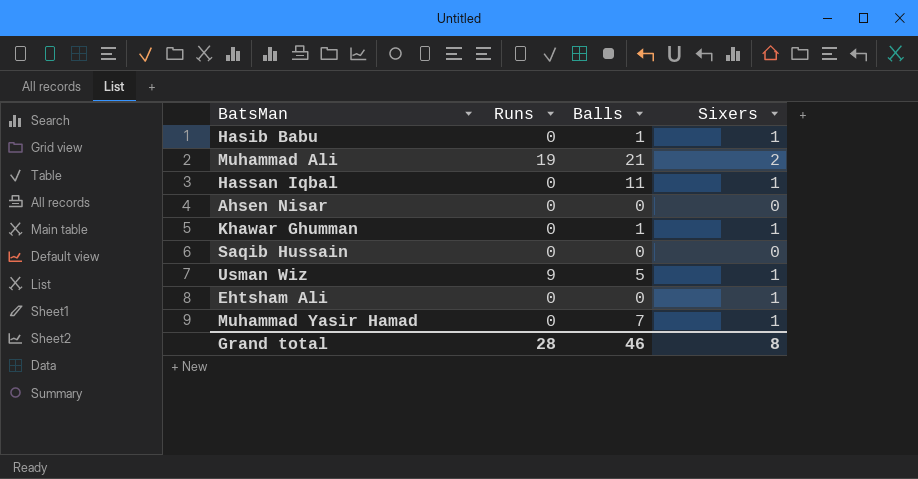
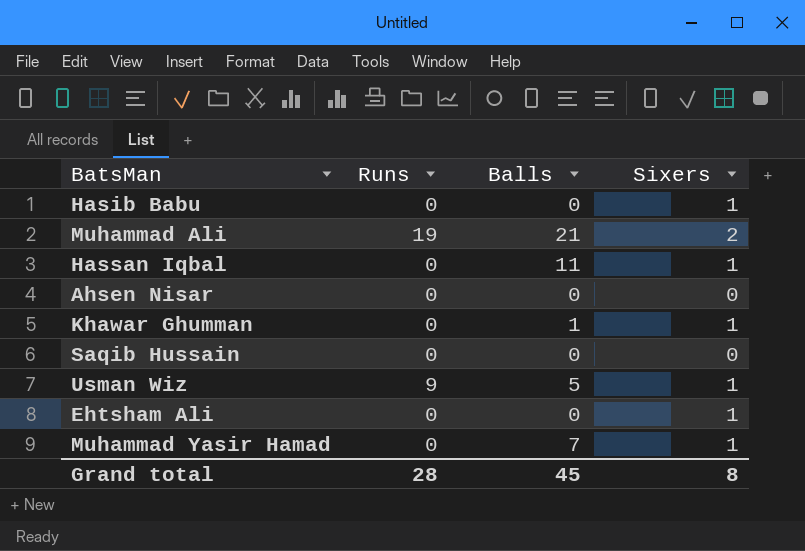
Hasib Babu | Balls: 1 -> 0
Grand total | Balls: 46 -> 45

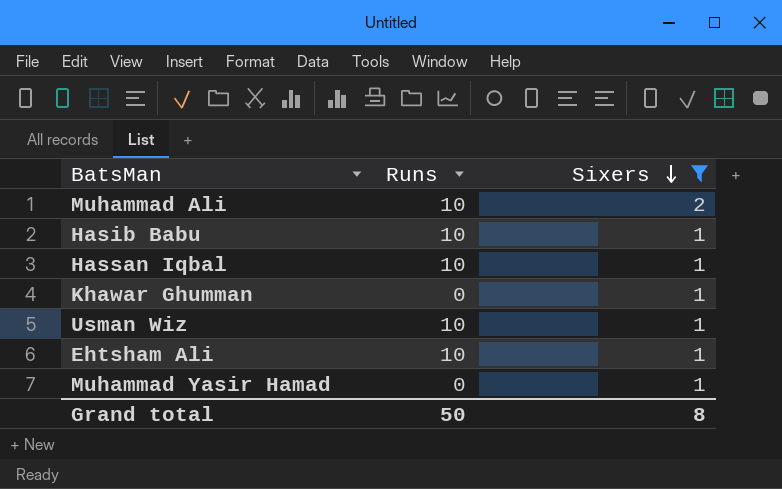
filter: none -> Sixers != 0
row order: none -> Sixers descending
column Balls | position: 3 -> none
Muhammad Ali | Runs: 19 -> 10
Hasib Babu | Runs: 0 -> 10
Hassan Iqbal | Runs: 0 -> 10
Usman Wiz | Runs: 9 -> 10
Ehtsham Ali | Runs: 0 -> 10
Grand total | Runs: 28 -> 50

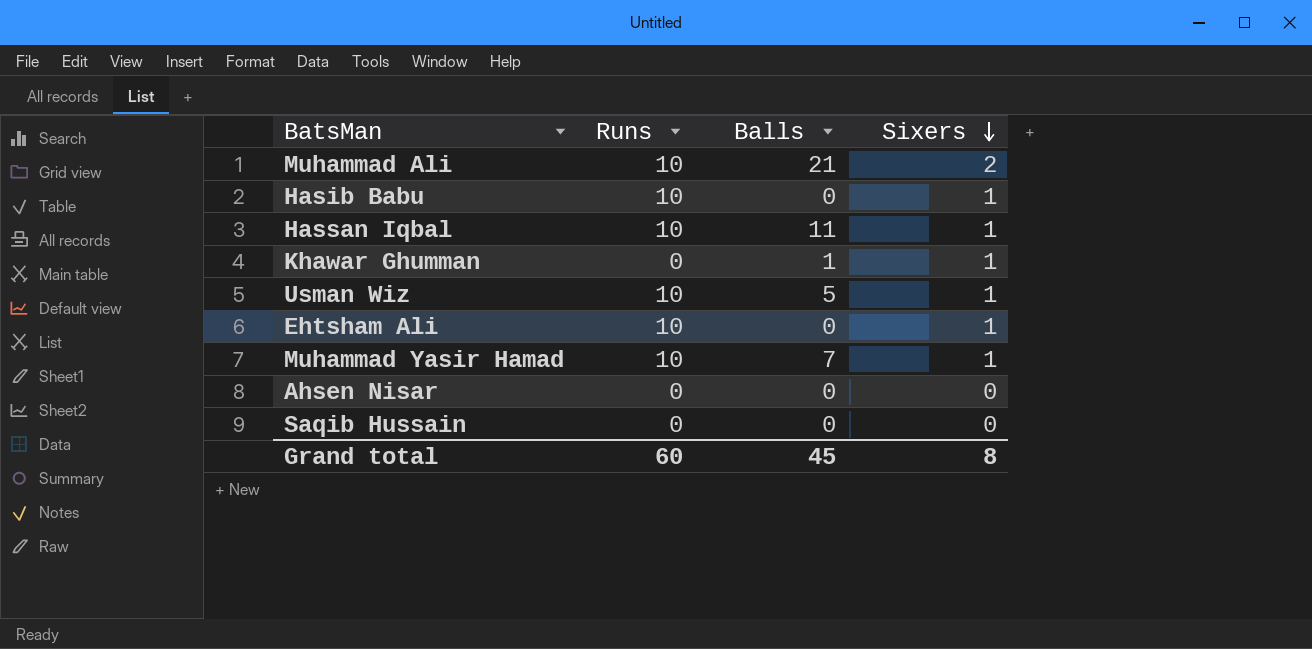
filter: Sixers != 0 -> none
column Balls | position: none -> 3
Muhammad Yasir Hamad | Runs: 0 -> 10
Grand total | Runs: 50 -> 60

